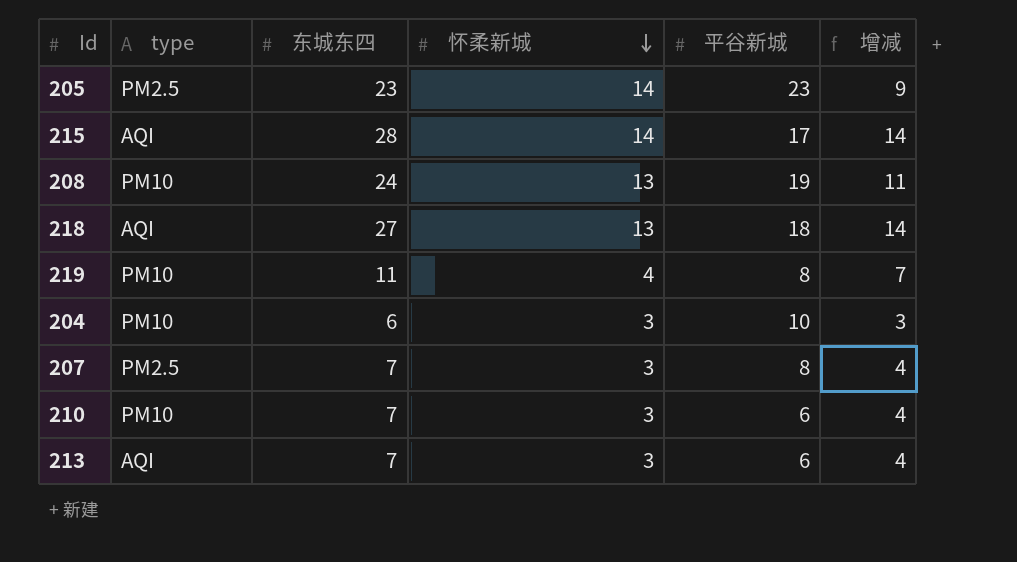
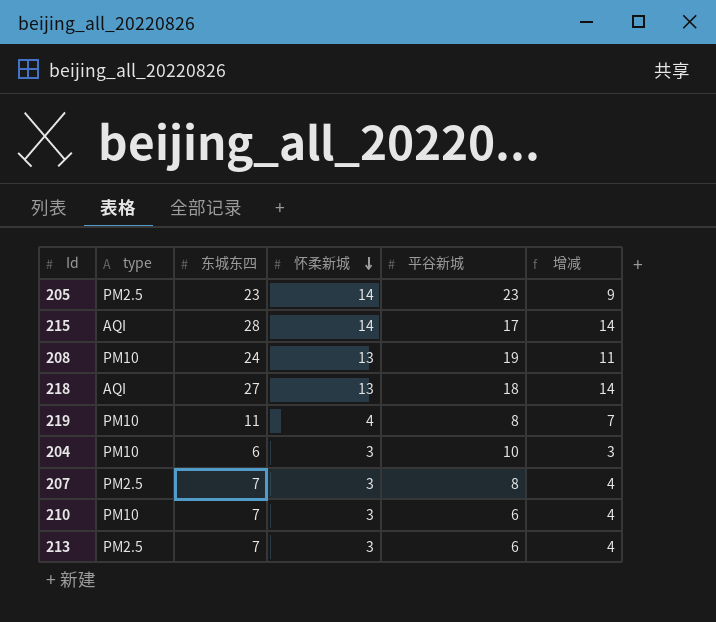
213 | type: AQI -> PM2.5

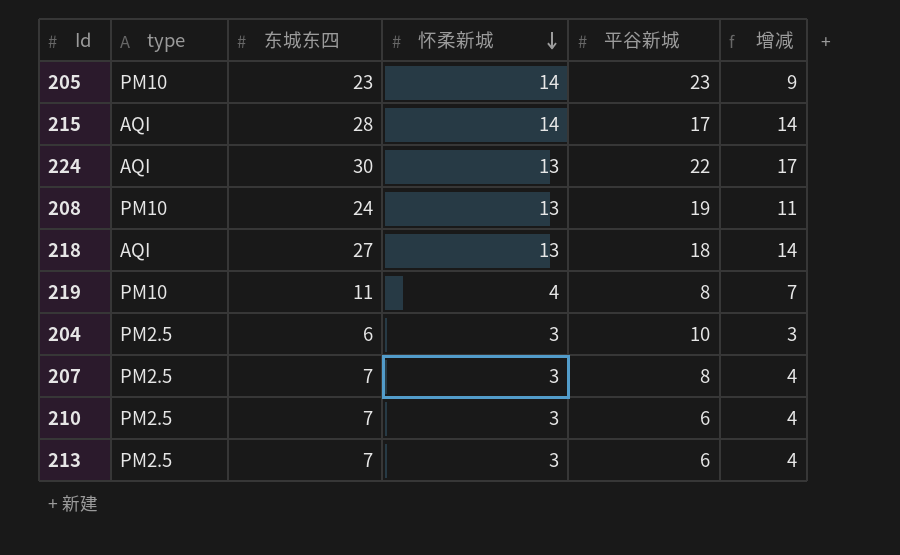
205 | type: PM2.5 -> PM10
row 224: none -> AQI | 30 | 13 | 22 | 17
204 | type: PM10 -> PM2.5
210 | type: PM10 -> PM2.5

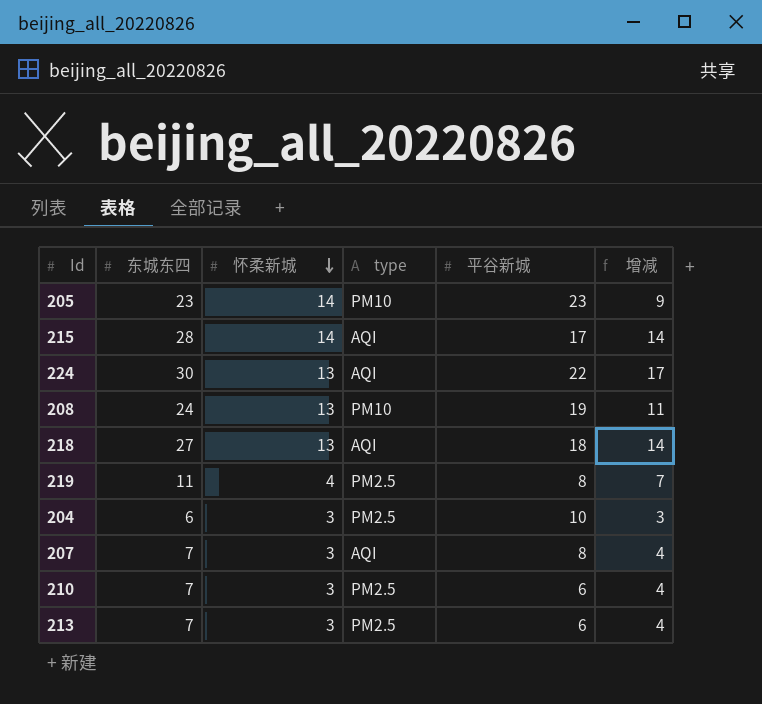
column type | position: 2 -> 4
219 | type: PM10 -> PM2.5
207 | type: PM2.5 -> AQI

